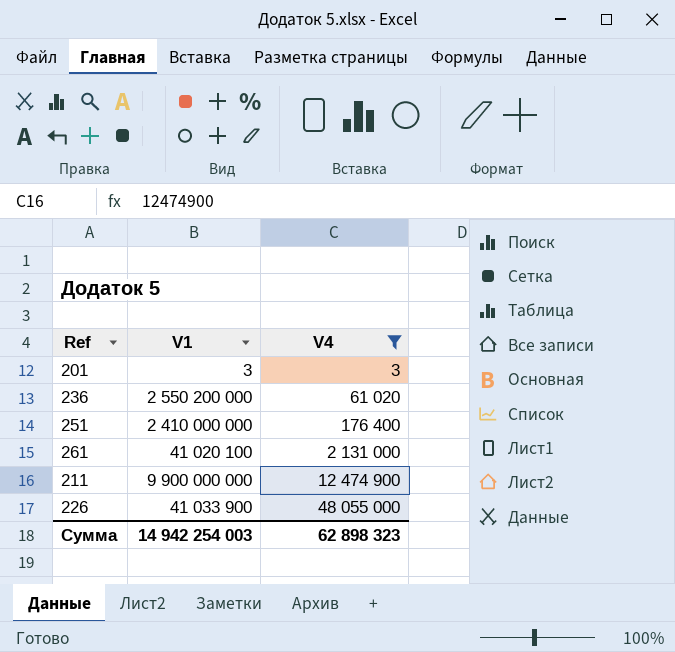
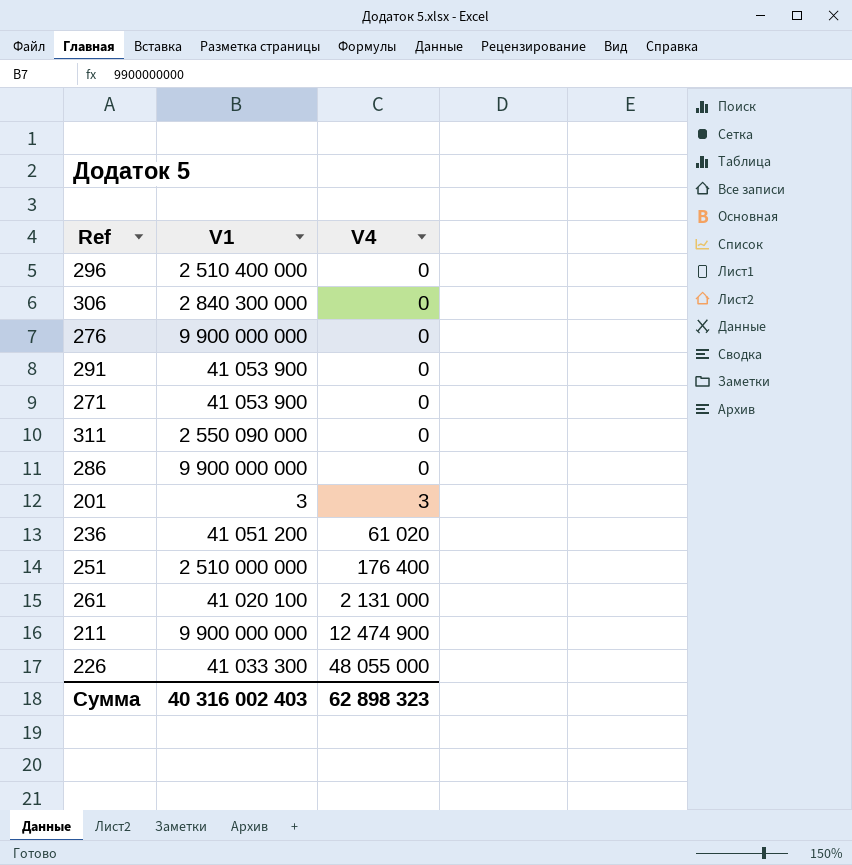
filter: V4 != 0 -> none
236 | V1: 2 550 200 000 -> 41 051 200
251 | V1: 2 410 000 000 -> 2 510 000 000
226 | V1: 41 033 900 -> 41 033 300
Сумма | V1: 14 942 254 003 -> 40 316 002 403

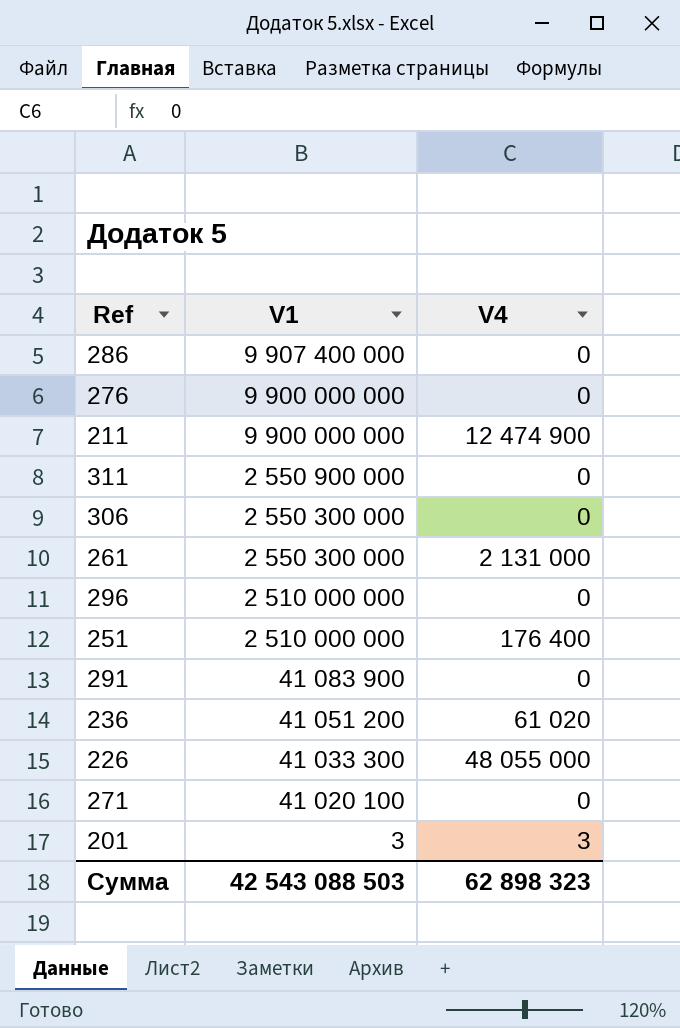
row order: V4 ascending -> V1 descending
286 | V1: 9 900 000 000 -> 9 907 400 000
311 | V1: 2 550 090 000 -> 2 550 900 000
306 | V1: 2 840 300 000 -> 2 550 300 000
261 | V1: 41 020 100 -> 2 550 300 000
296 | V1: 2 510 400 000 -> 2 510 000 000
291 | V1: 41 053 900 -> 41 083 900
271 | V1: 41 053 900 -> 41 020 100
Сумма | V1: 40 316 002 403 -> 42 543 088 503

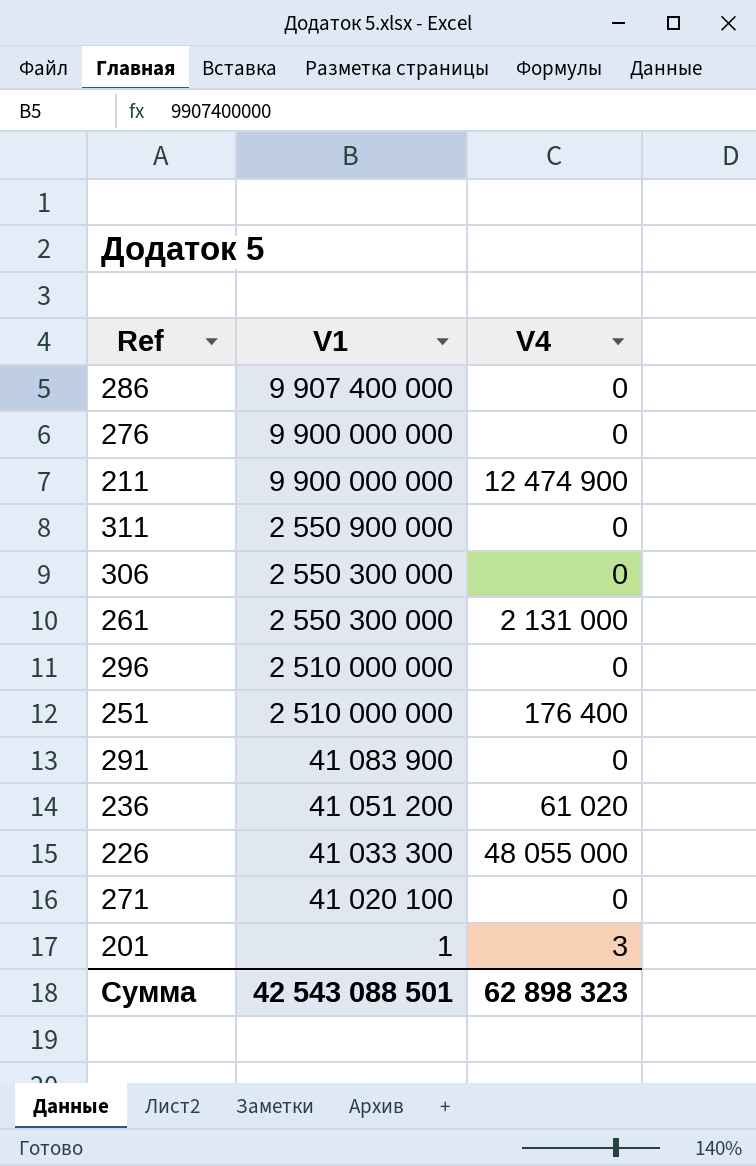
201 | V1: 3 -> 1
Сумма | V1: 42 543 088 503 -> 42 543 088 501

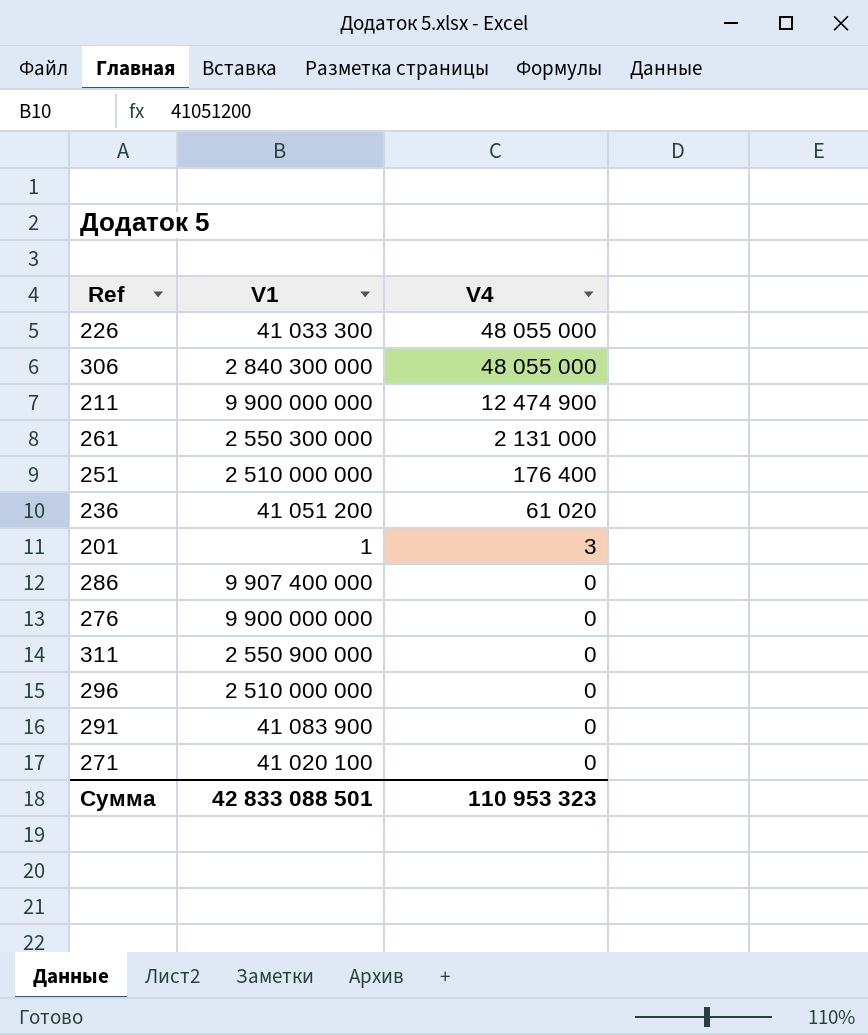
row order: V1 descending -> V4 descending
306 | V1: 2 550 300 000 -> 2 840 300 000
306 | V4: 0 -> 48 055 000
Сумма | V1: 42 543 088 501 -> 42 833 088 501
Сумма | V4: 62 898 323 -> 110 953 323

